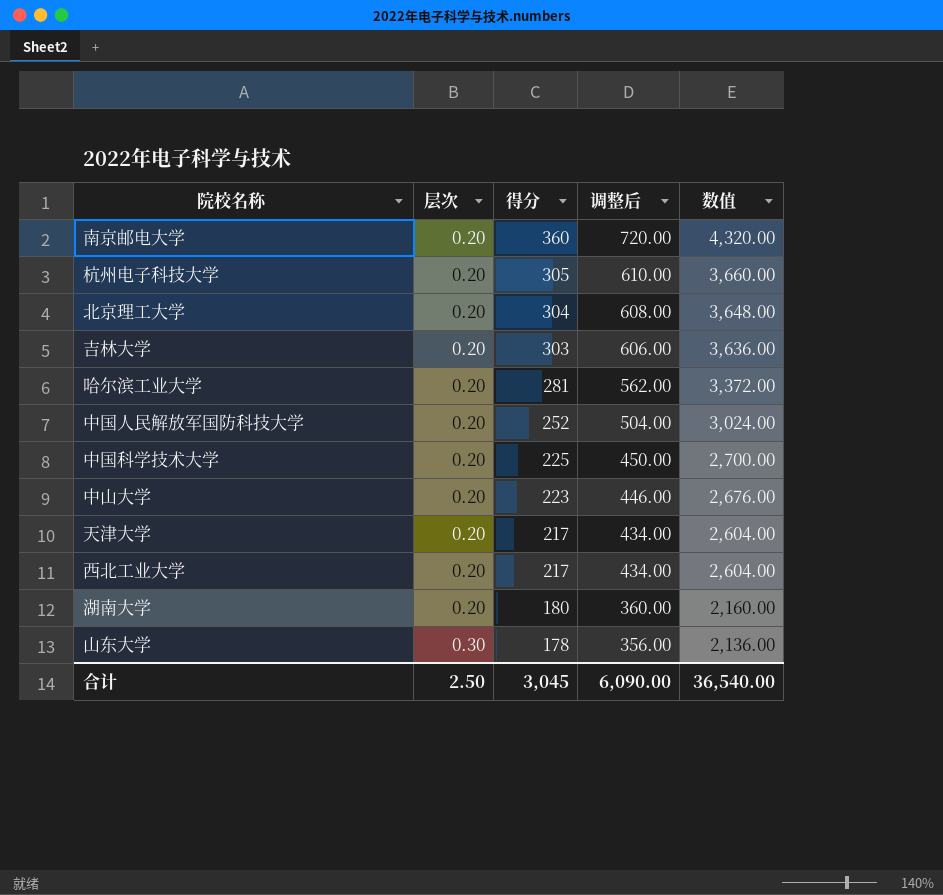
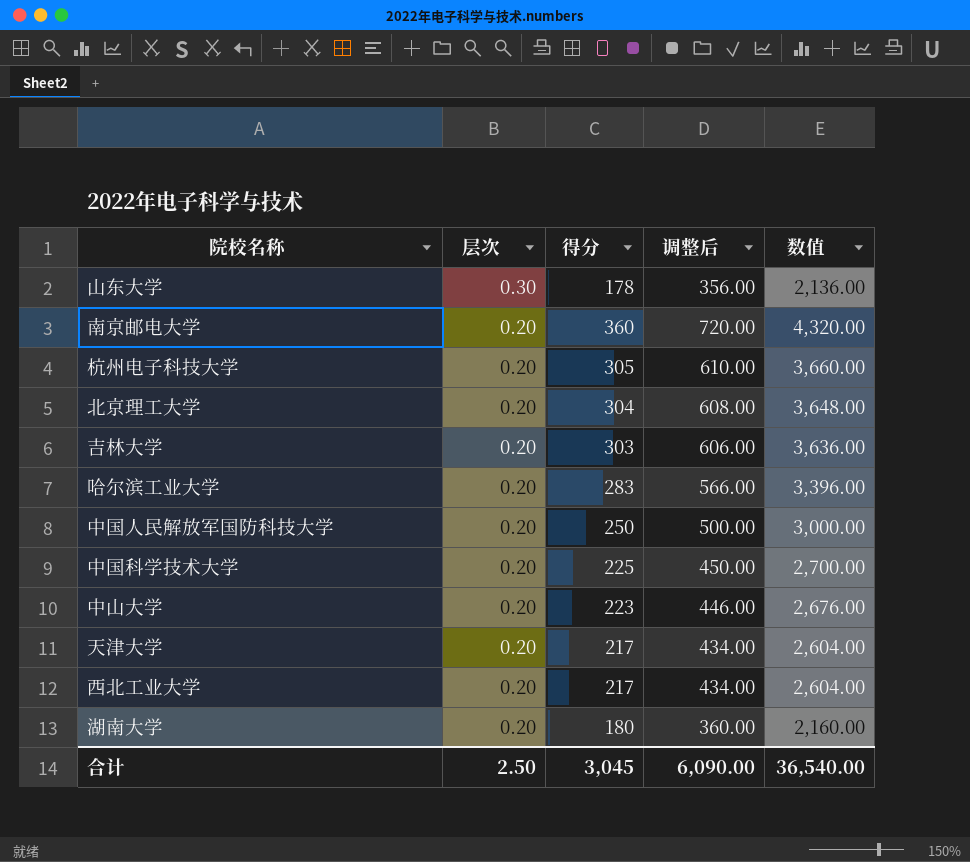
row order: 层次 ascending -> 层次 descending
哈尔滨工业大学 | 得分: 281 -> 283
哈尔滨工业大学 | 调整后: 562.00 -> 566.00
哈尔滨工业大学 | 数值: 3,372.00 -> 3,396.00
中国人民解放军国防科技大学 | 得分: 252 -> 250
中国人民解放军国防科技大学 | 调整后: 504.00 -> 500.00
中国人民解放军国防科技大学 | 数值: 3,024.00 -> 3,000.00

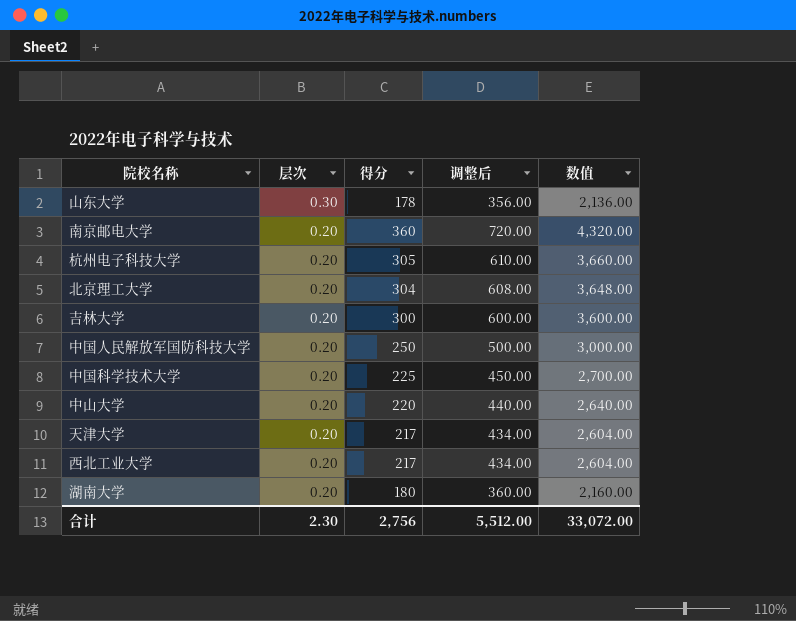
row 哈尔滨工业大学: 0.20 | 283 | 566.00 | 3,396.00 -> none
吉林大学 | 得分: 303 -> 300
吉林大学 | 调整后: 606.00 -> 600.00
吉林大学 | 数值: 3,636.00 -> 3,600.00
中山大学 | 得分: 223 -> 220
中山大学 | 调整后: 446.00 -> 440.00
中山大学 | 数值: 2,676.00 -> 2,640.00
合计 | 层次: 2.50 -> 2.30
合计 | 得分: 3,045 -> 2,756
合计 | 调整后: 6,090.00 -> 5,512.00
合计 | 数值: 36,540.00 -> 33,072.00

